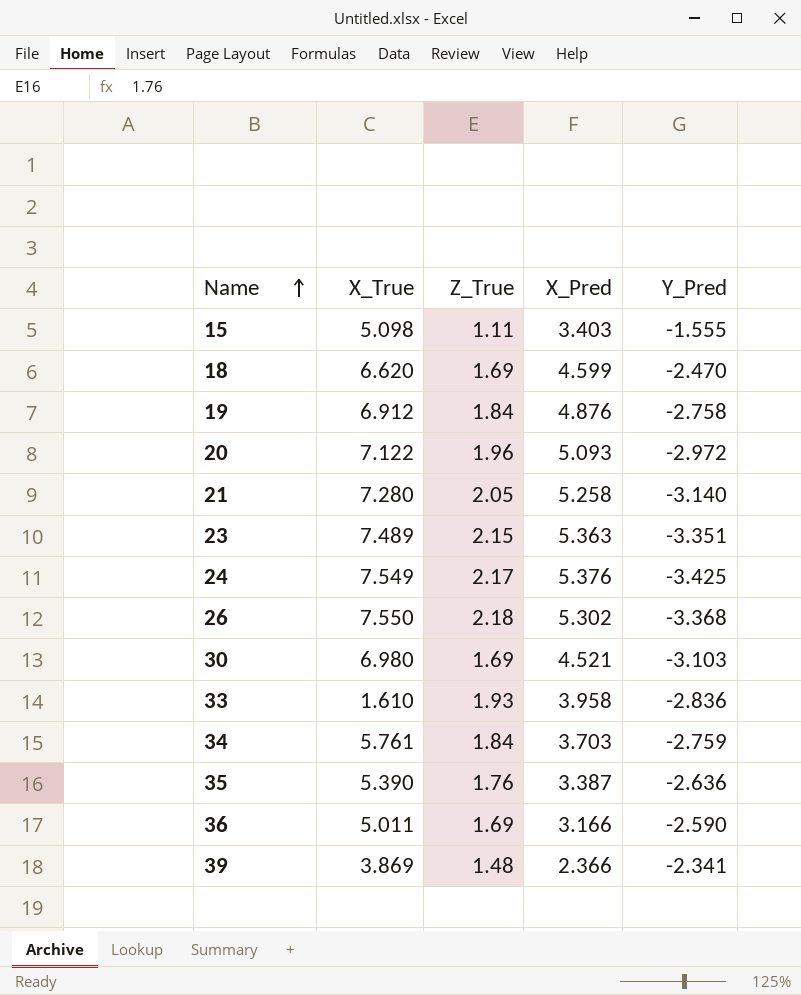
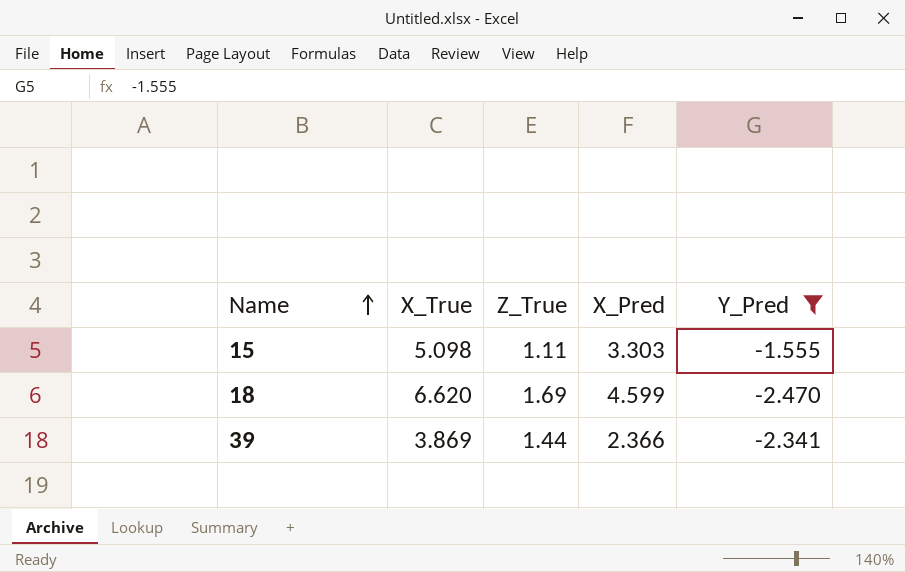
filter: none -> Y_Pred >= -2.470
15 | X_Pred: 3.403 -> 3.303
39 | Z_True: 1.48 -> 1.44

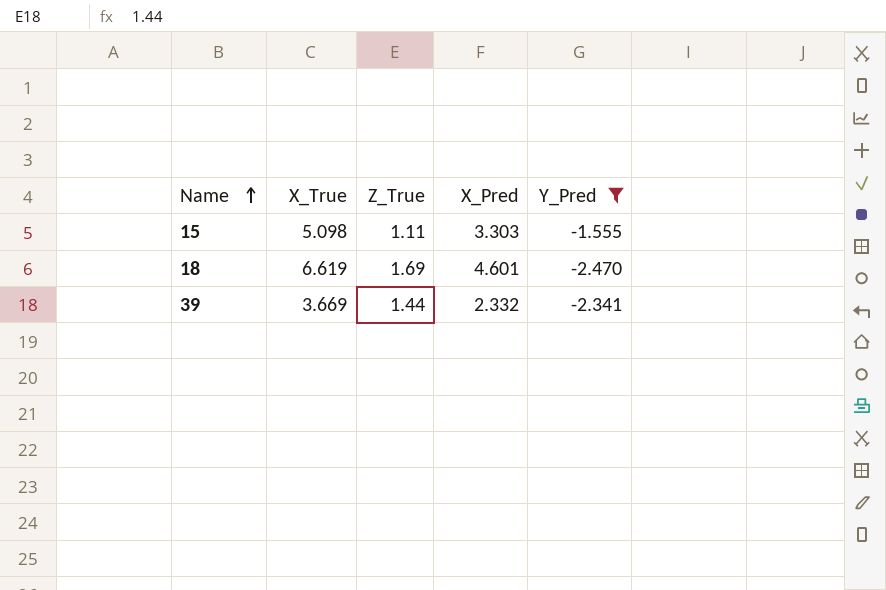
18 | X_True: 6.620 -> 6.619
18 | X_Pred: 4.599 -> 4.601
39 | X_True: 3.869 -> 3.669
39 | X_Pred: 2.366 -> 2.332

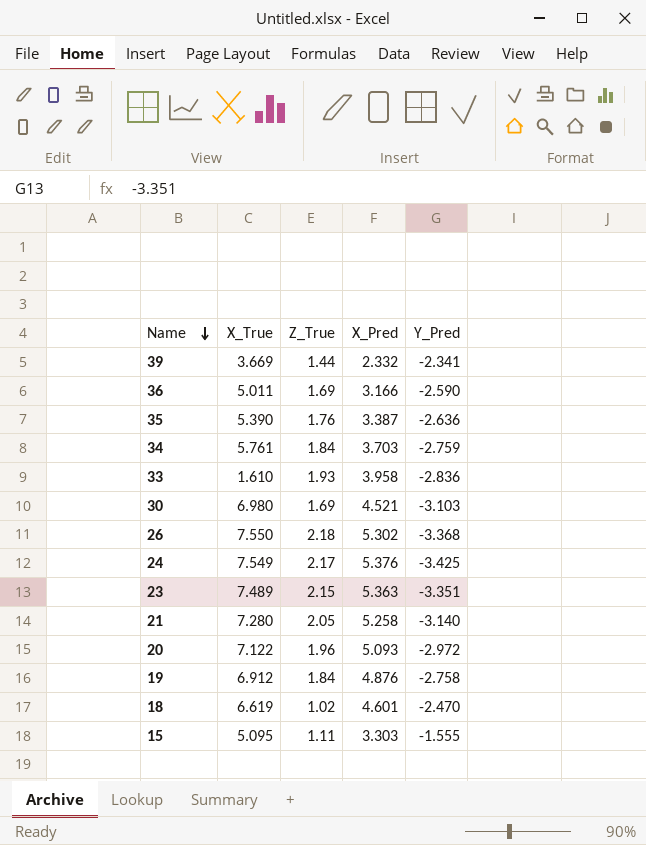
filter: Y_Pred >= -2.470 -> none
row order: Name ascending -> Name descending
18 | Z_True: 1.69 -> 1.02
15 | X_True: 5.098 -> 5.095

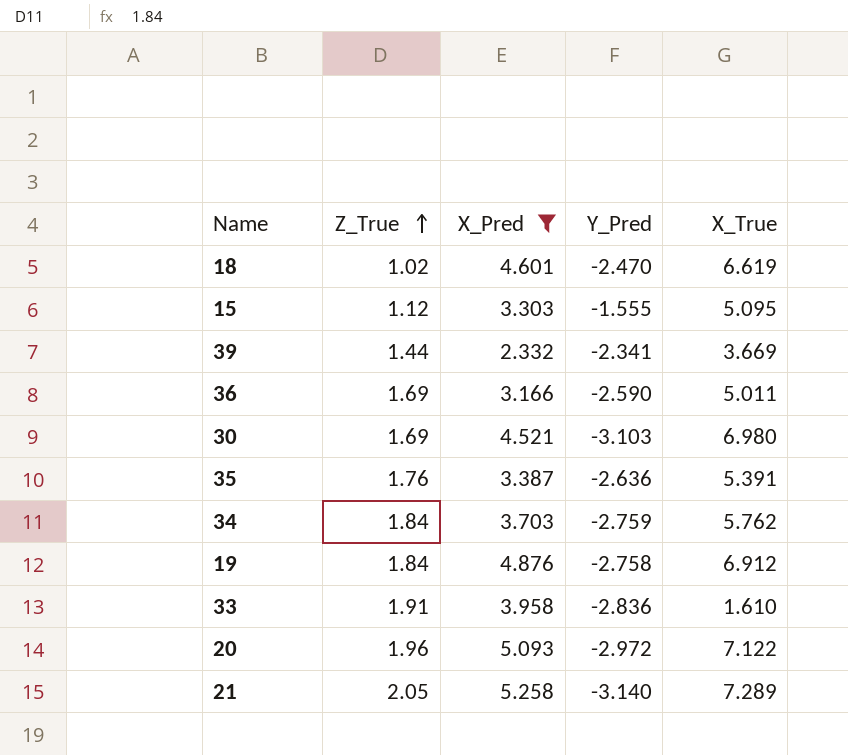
filter: none -> X_Pred <= 5.258
row order: Name descending -> Z_True ascending
column X_True | position: 2 -> 5
15 | Z_True: 1.11 -> 1.12
35 | X_True: 5.390 -> 5.391
34 | X_True: 5.761 -> 5.762
33 | Z_True: 1.93 -> 1.91
21 | X_True: 7.280 -> 7.289

